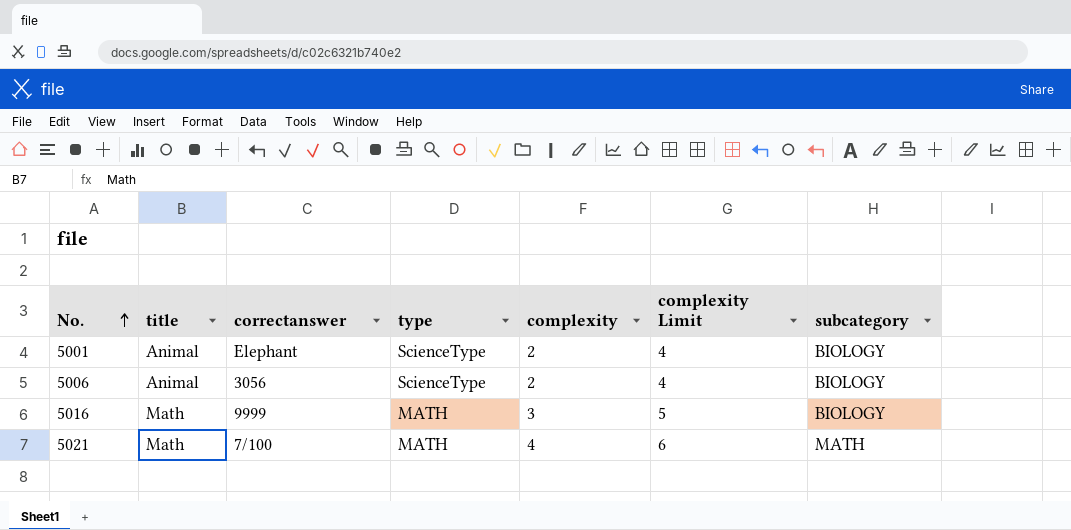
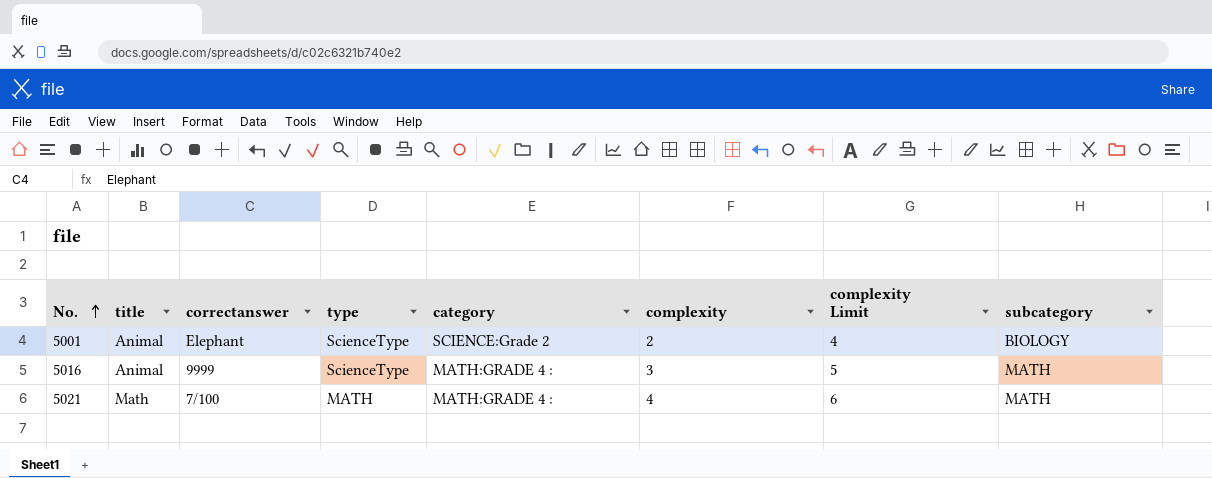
column category | position: none -> 5
row 5006: Animal | 3056 | ScienceType | 2 | 4 | BIOLOGY -> none
5016 | title: Math -> Animal
5016 | type: MATH -> ScienceType
5016 | subcategory: BIOLOGY -> MATH

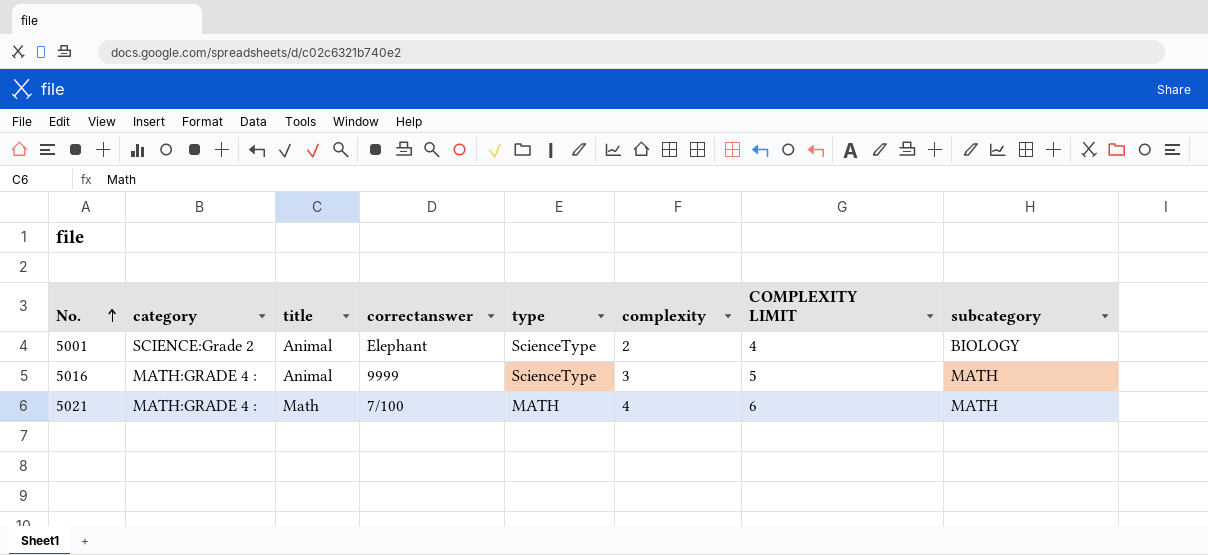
column category | position: 5 -> 2
column name: complexity Limit -> COMPLEXITY LIMIT

